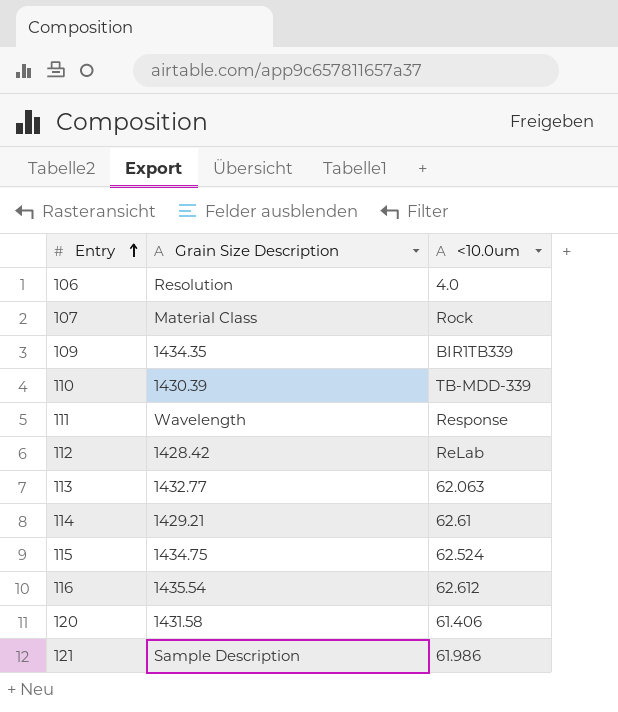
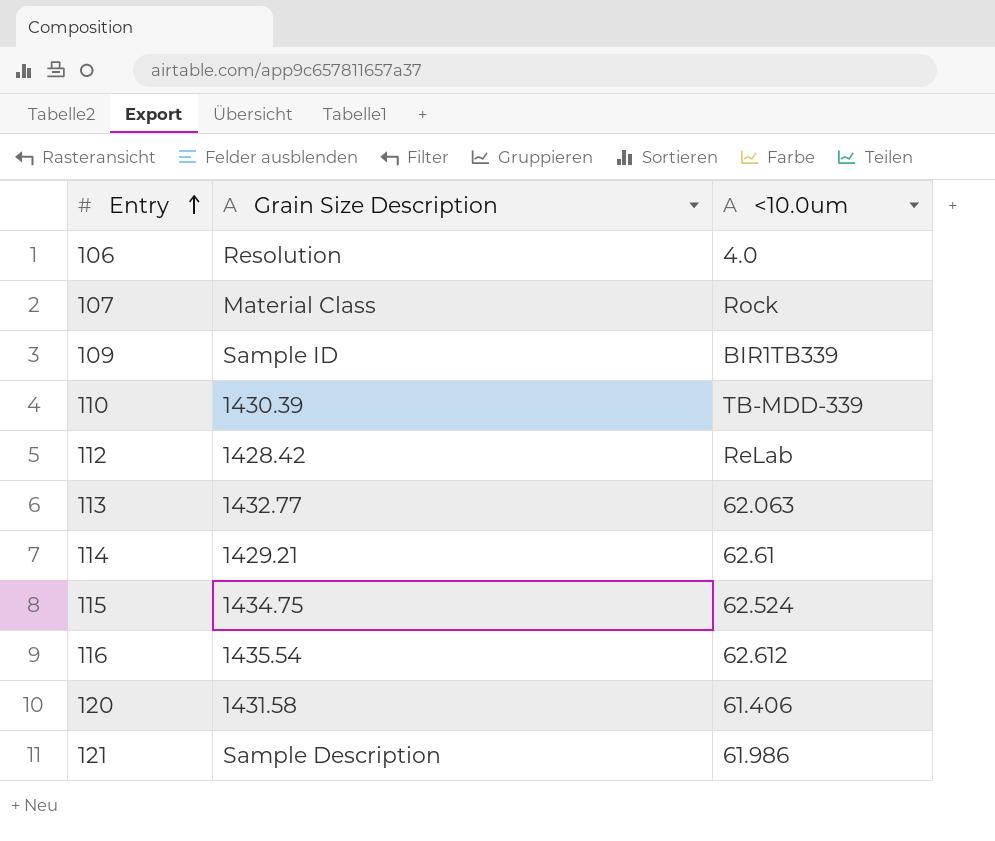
row 111: Wavelength | Response -> none
109 | Grain Size Description: 1434.35 -> Sample ID

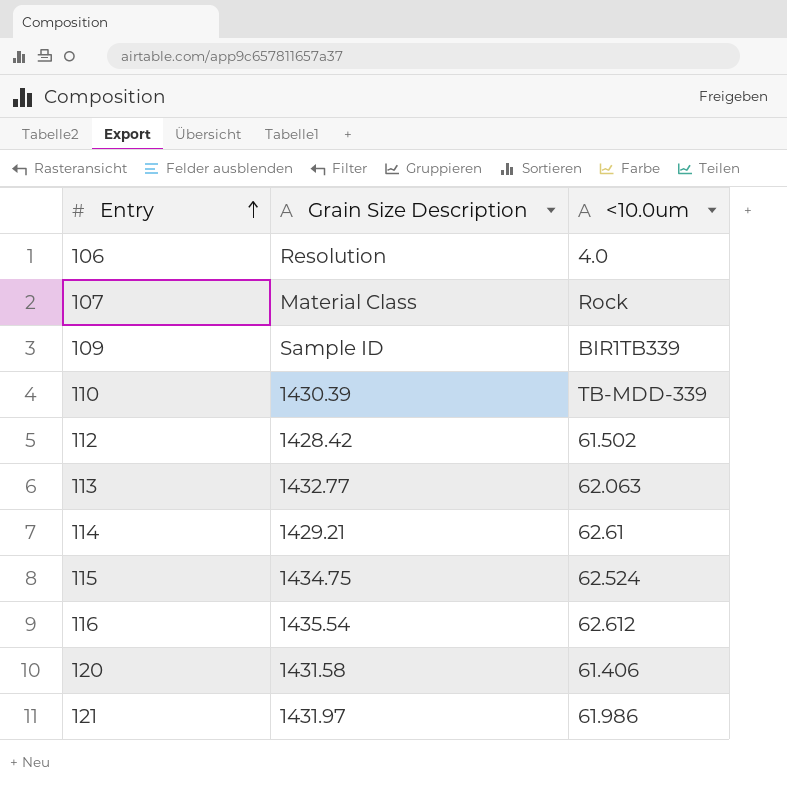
112 | <10.0um: ReLab -> 61.502
121 | Grain Size Description: Sample Description -> 1431.97

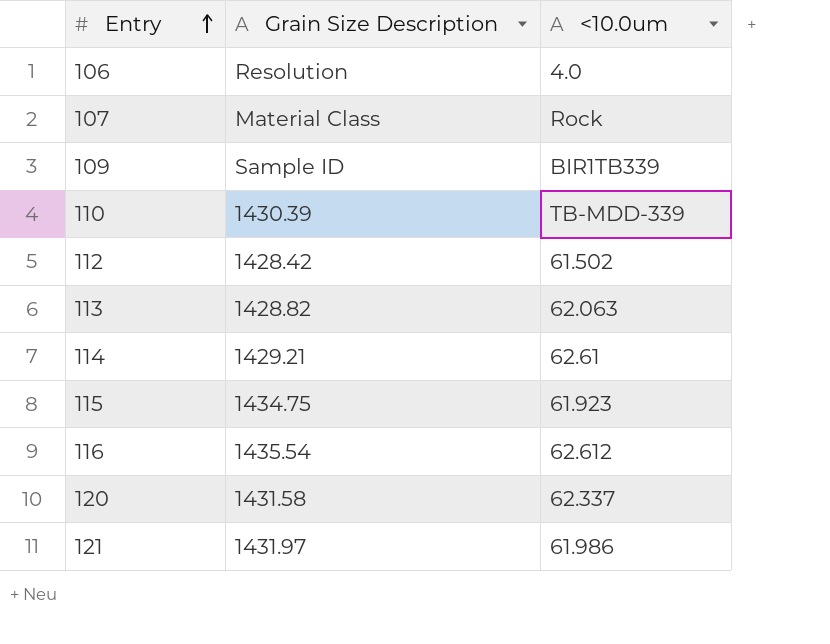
113 | Grain Size Description: 1432.77 -> 1428.82
115 | <10.0um: 62.524 -> 61.923
120 | <10.0um: 61.406 -> 62.337

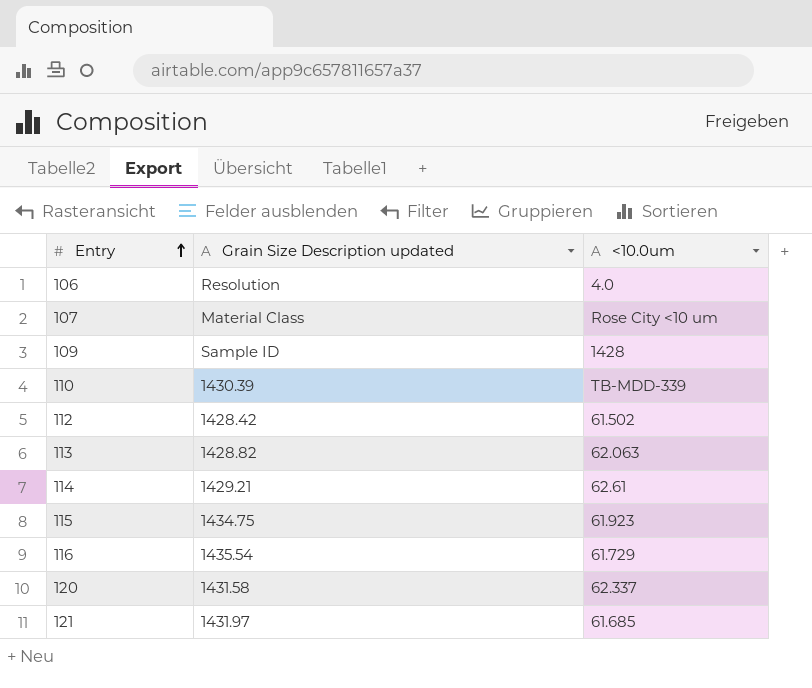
column name: Grain Size Description -> Grain Size Description updated
107 | <10.0um: Rock -> Rose City <10 um
109 | <10.0um: BIR1TB339 -> 1428
116 | <10.0um: 62.612 -> 61.729
121 | <10.0um: 61.986 -> 61.685

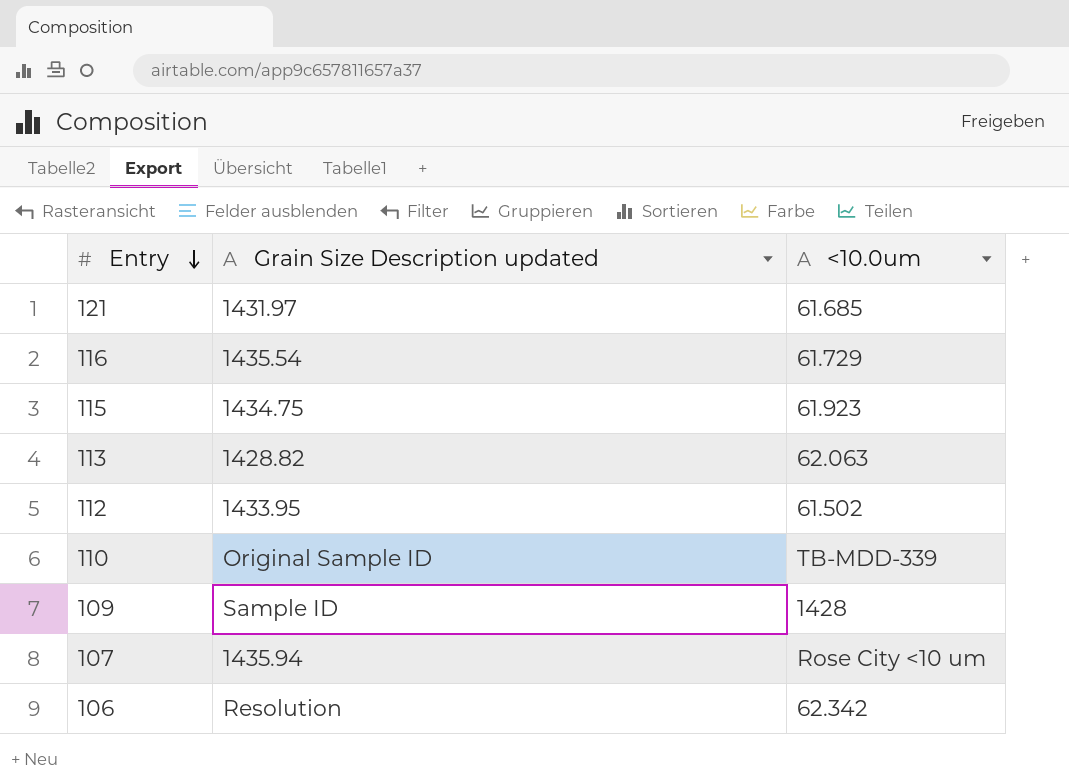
row order: Entry ascending -> Entry descending
row 114: 1429.21 | 62.61 -> none
row 120: 1431.58 | 62.337 -> none
112 | Grain Size Description updated: 1428.42 -> 1433.95
110 | Grain Size Description updated: 1430.39 -> Original Sample ID
107 | Grain Size Description updated: Material Class -> 1435.94
106 | <10.0um: 4.0 -> 62.342

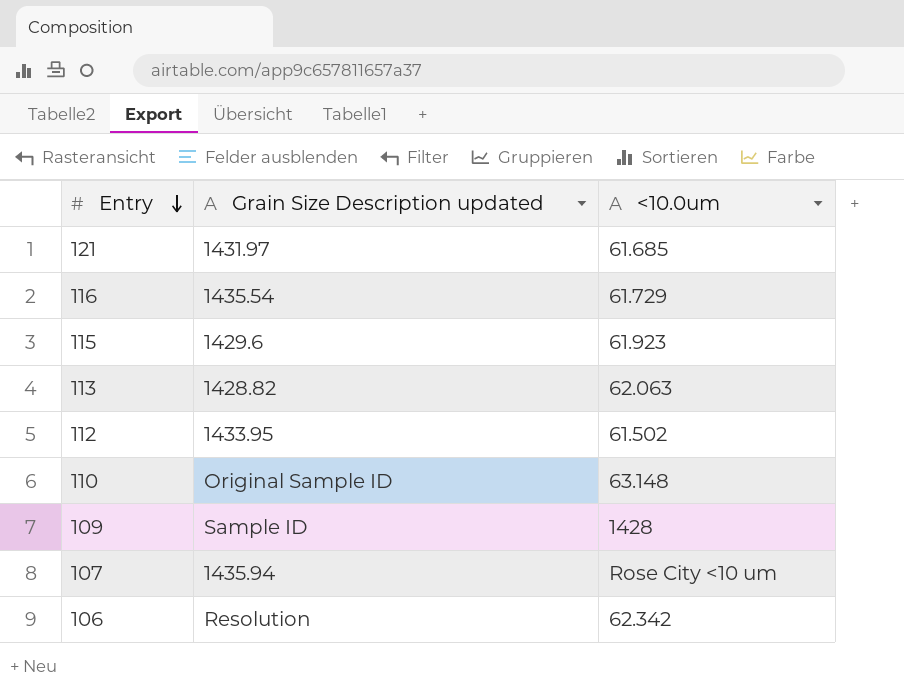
115 | Grain Size Description updated: 1434.75 -> 1429.6
110 | <10.0um: TB-MDD-339 -> 63.148

